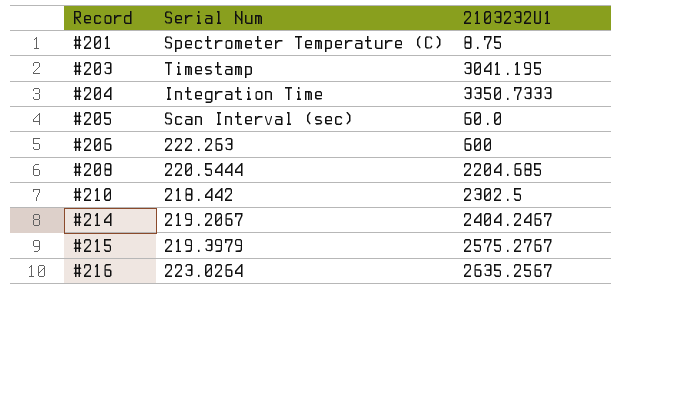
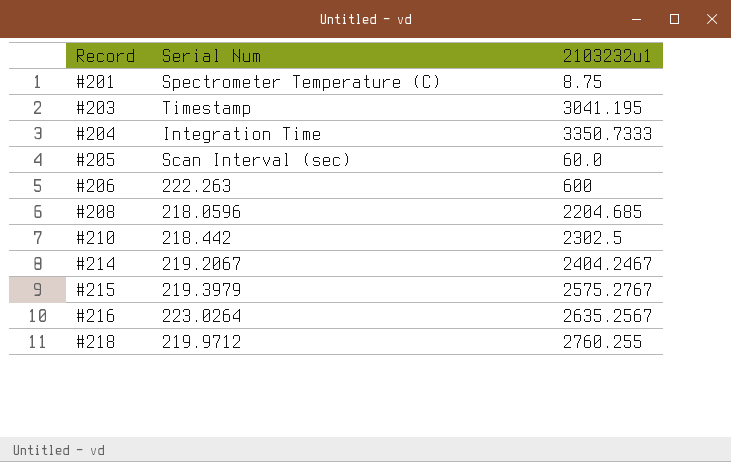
column name: 2103232U1 -> 2103232u1
#208 | Serial Num: 220.5444 -> 218.0596
row #218: none -> 219.9712 | 2760.255

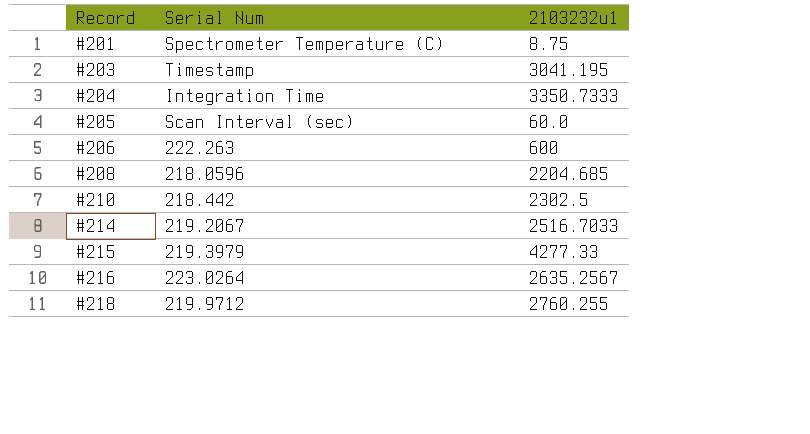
#214 | 2103232u1: 2404.2467 -> 2516.7033
#215 | 2103232u1: 2575.2767 -> 4277.33

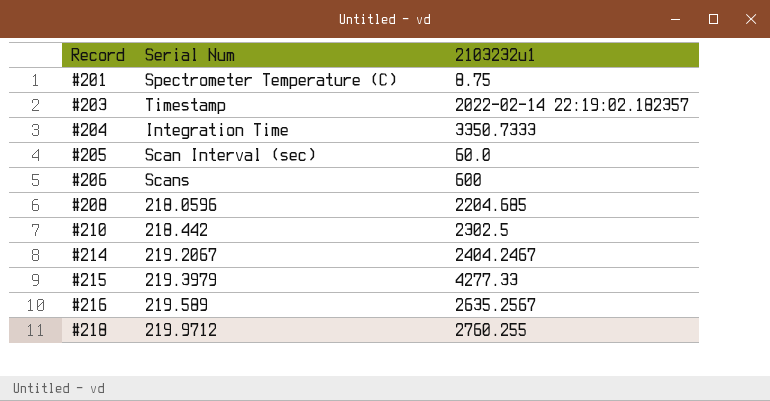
#203 | 2103232u1: 3041.195 -> 2022-02-14 22:19:02.182357
#206 | Serial Num: 222.263 -> Scans
#214 | 2103232u1: 2516.7033 -> 2404.2467
#216 | Serial Num: 223.0264 -> 219.589

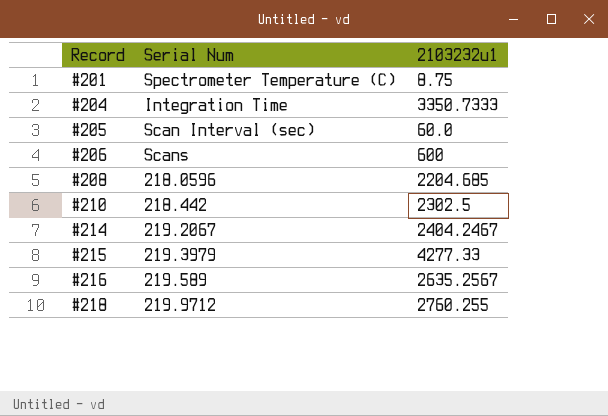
row #203: Timestamp | 2022-02-14 22:19:02.182357 -> none

